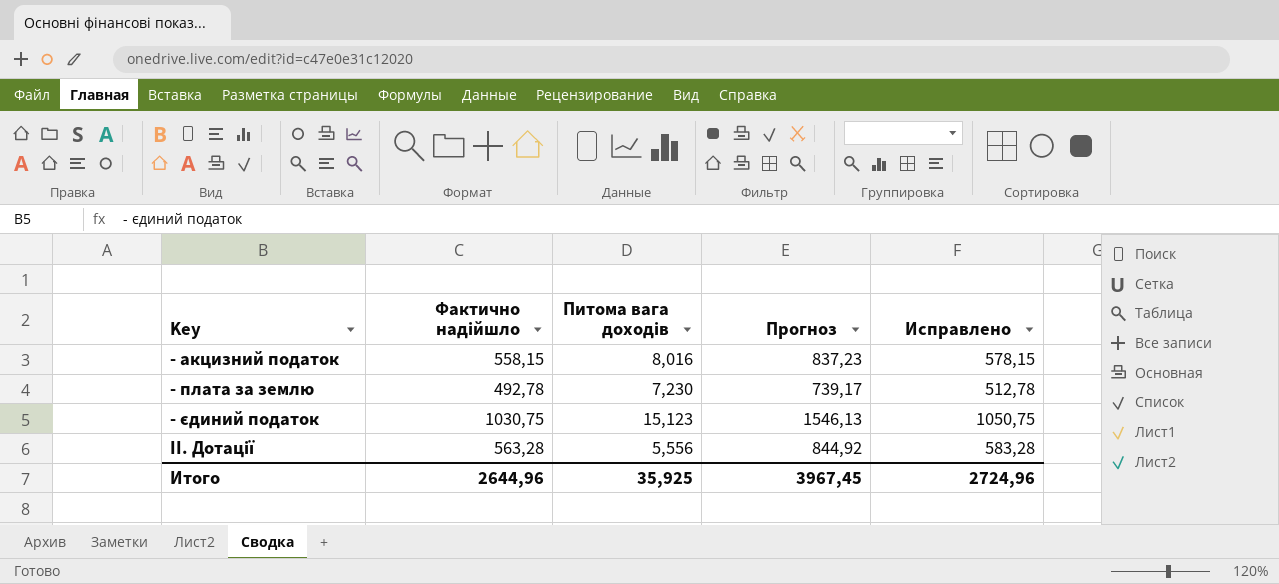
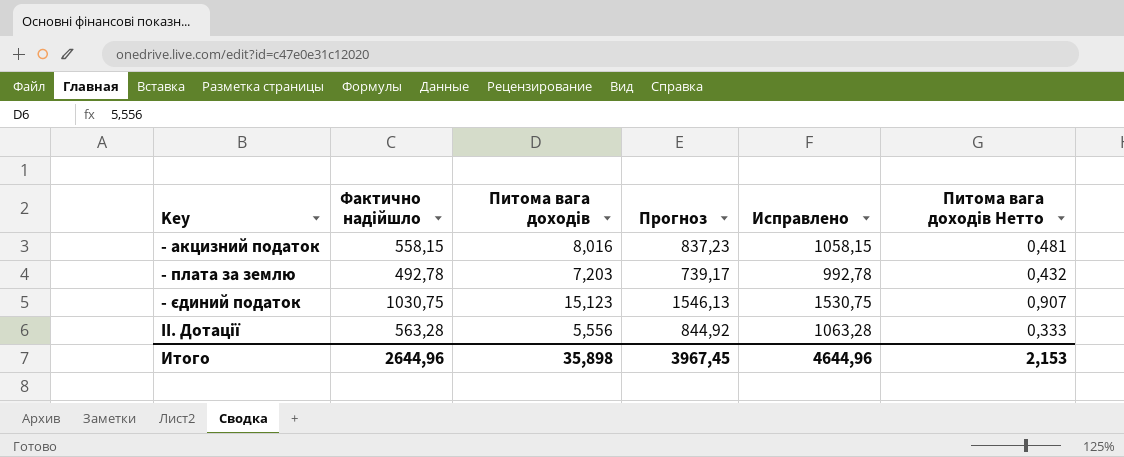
column Исправлено | formula: [Фактично надійшло] + 20 -> [Фактично надійшло] + 500
column Питома вага доходів Нетто | formula: none -> [Питома вага доходів] * 0,06
- плата за землю | Питома вага доходів: 7,230 -> 7,203
Итого | Питома вага доходів: 35,925 -> 35,898
Итого | Исправлено: 2724,96 -> 4644,96

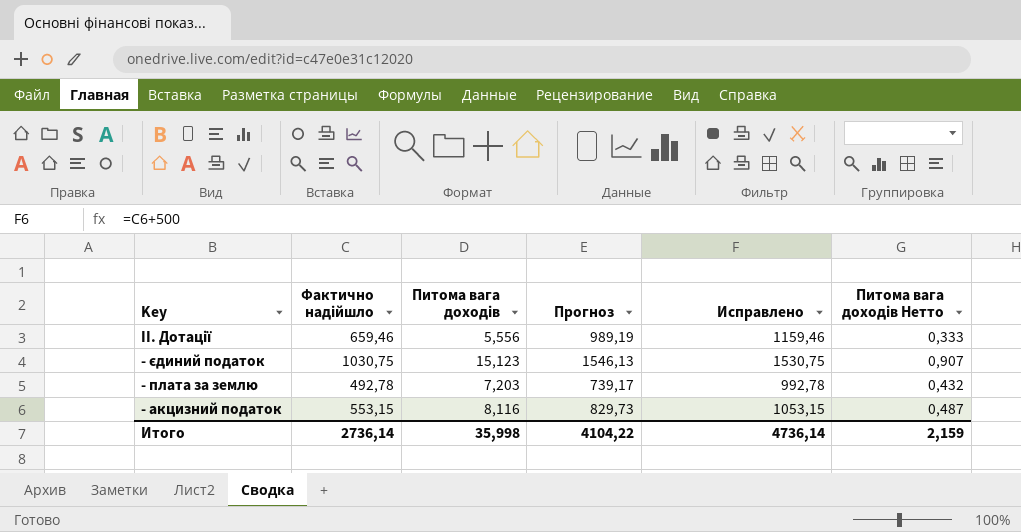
row order: Key ascending -> Key descending
ІІ. Дотації | Фактично надійшло: 563,28 -> 659,46
ІІ. Дотації | Прогноз: 844,92 -> 989,19
ІІ. Дотації | Исправлено: 1063,28 -> 1159,46
- акцизний податок | Фактично надійшло: 558,15 -> 553,15
- акцизний податок | Питома вага доходів: 8,016 -> 8,116
- акцизний податок | Прогноз: 837,23 -> 829,73
- акцизний податок | Исправлено: 1058,15 -> 1053,15
- акцизний податок | Питома вага доходів Нетто: 0,481 -> 0,487
Итого | Фактично надійшло: 2644,96 -> 2736,14
Итого | Питома вага доходів: 35,898 -> 35,998
Итого | Прогноз: 3967,45 -> 4104,22
Итого | Исправлено: 4644,96 -> 4736,14
Итого | Питома вага доходів Нетто: 2,153 -> 2,159

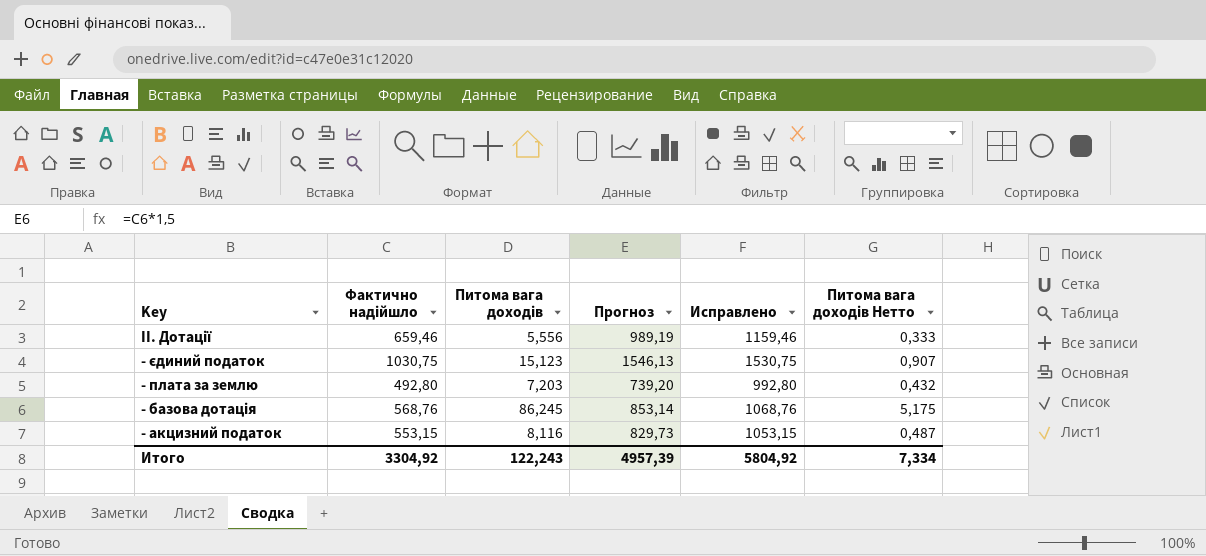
- плата за землю | Фактично надійшло: 492,78 -> 492,80
- плата за землю | Прогноз: 739,17 -> 739,20
- плата за землю | Исправлено: 992,78 -> 992,80
row - базова дотація: none -> 568,76 | 86,245 | 853,14 | 1068,76 | 5,175
Итого | Фактично надійшло: 2736,14 -> 3304,92
Итого | Питома вага доходів: 35,998 -> 122,243
Итого | Прогноз: 4104,22 -> 4957,39
Итого | Исправлено: 4736,14 -> 5804,92
Итого | Питома вага доходів Нетто: 2,159 -> 7,334

